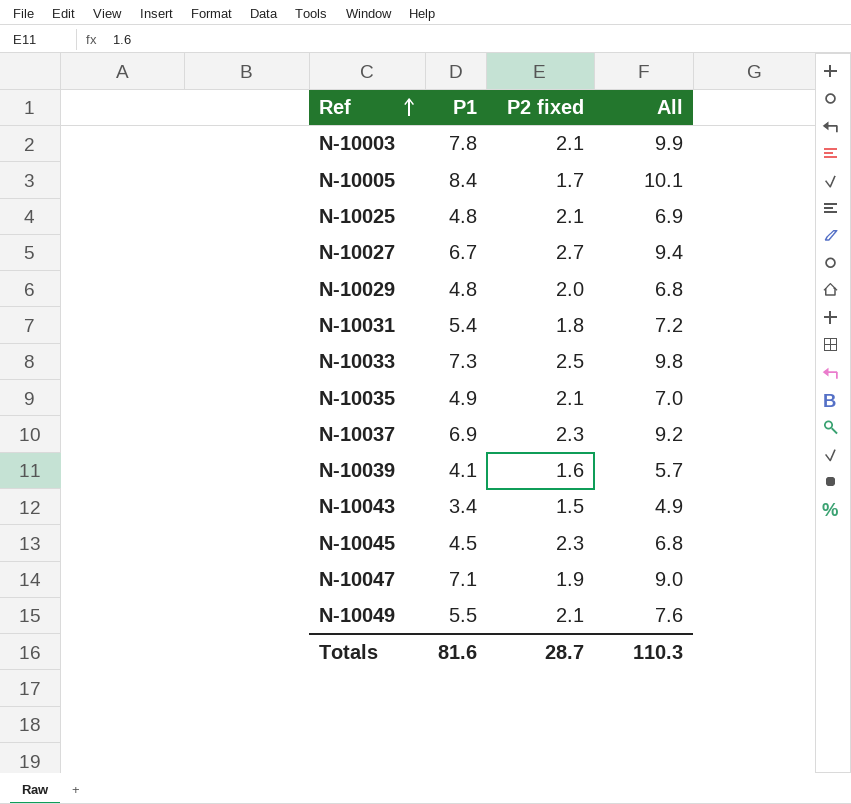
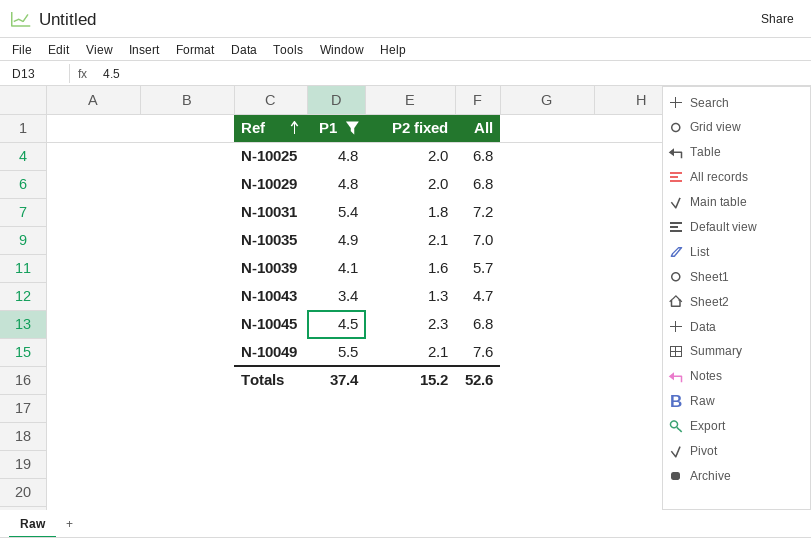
filter: none -> P1 <= 5.5
N-10025 | P2 fixed: 2.1 -> 2.0
N-10025 | All: 6.9 -> 6.8
N-10043 | P2 fixed: 1.5 -> 1.3
N-10043 | All: 4.9 -> 4.7
Totals | P1: 81.6 -> 37.4
Totals | P2 fixed: 28.7 -> 15.2
Totals | All: 110.3 -> 52.6

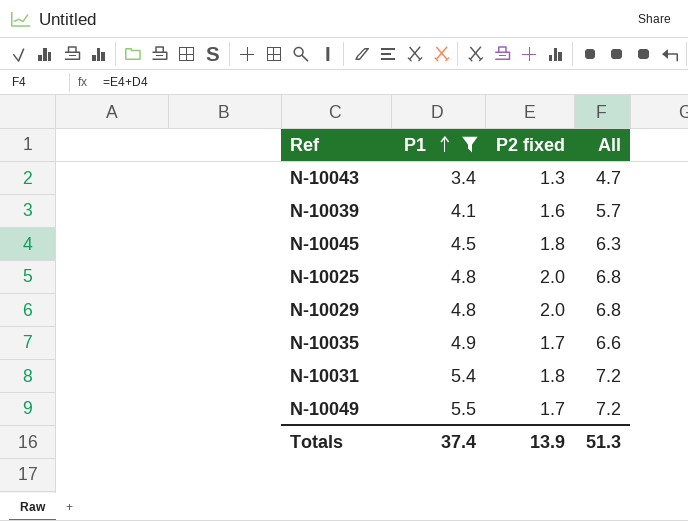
row order: Ref ascending -> P1 ascending
N-10045 | P2 fixed: 2.3 -> 1.8
N-10045 | All: 6.8 -> 6.3
N-10035 | P2 fixed: 2.1 -> 1.7
N-10035 | All: 7.0 -> 6.6
N-10049 | P2 fixed: 2.1 -> 1.7
N-10049 | All: 7.6 -> 7.2
Totals | P2 fixed: 15.2 -> 13.9
Totals | All: 52.6 -> 51.3

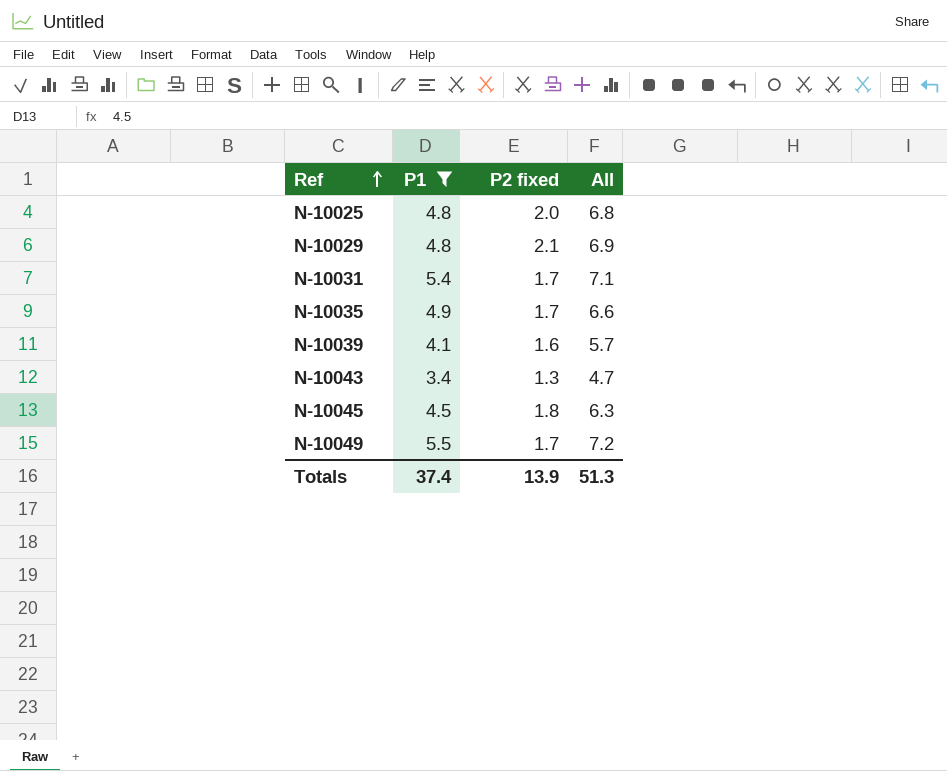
row order: P1 ascending -> Ref ascending
N-10029 | P2 fixed: 2.0 -> 2.1
N-10029 | All: 6.8 -> 6.9
N-10031 | P2 fixed: 1.8 -> 1.7
N-10031 | All: 7.2 -> 7.1

